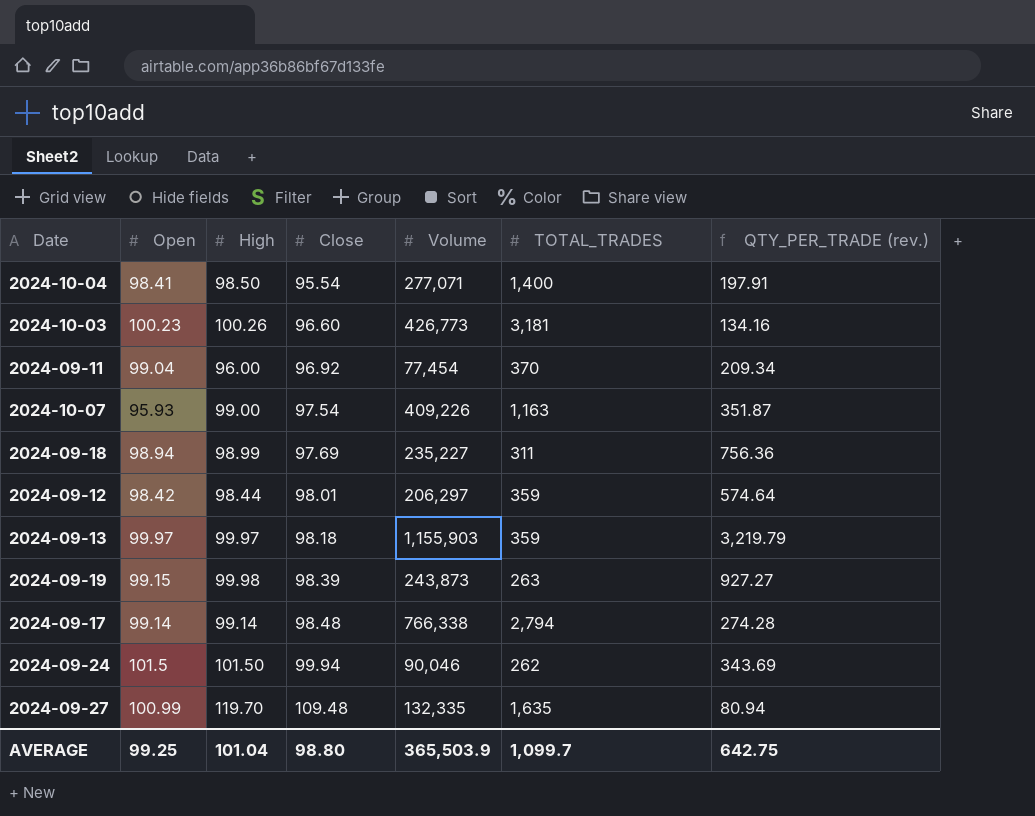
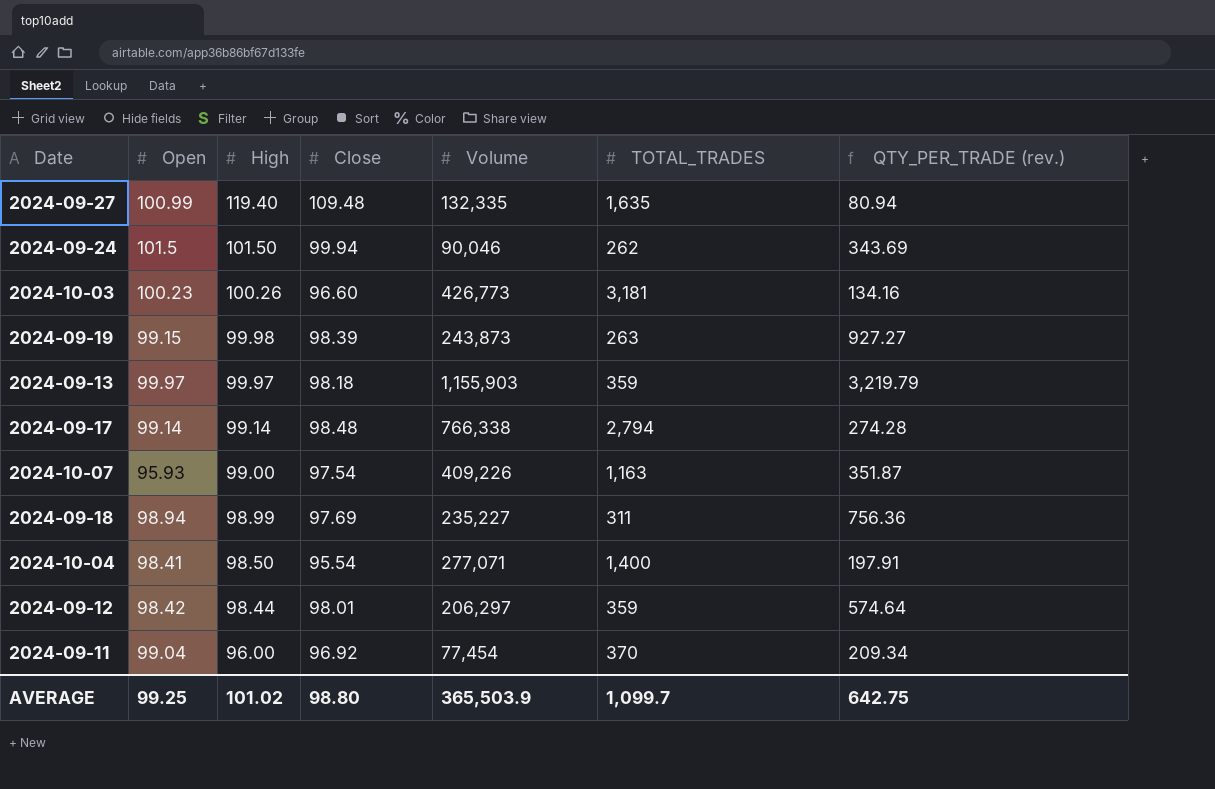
row order: Close ascending -> High descending
2024-09-27 | High: 119.70 -> 119.40
AVERAGE | High: 101.04 -> 101.02

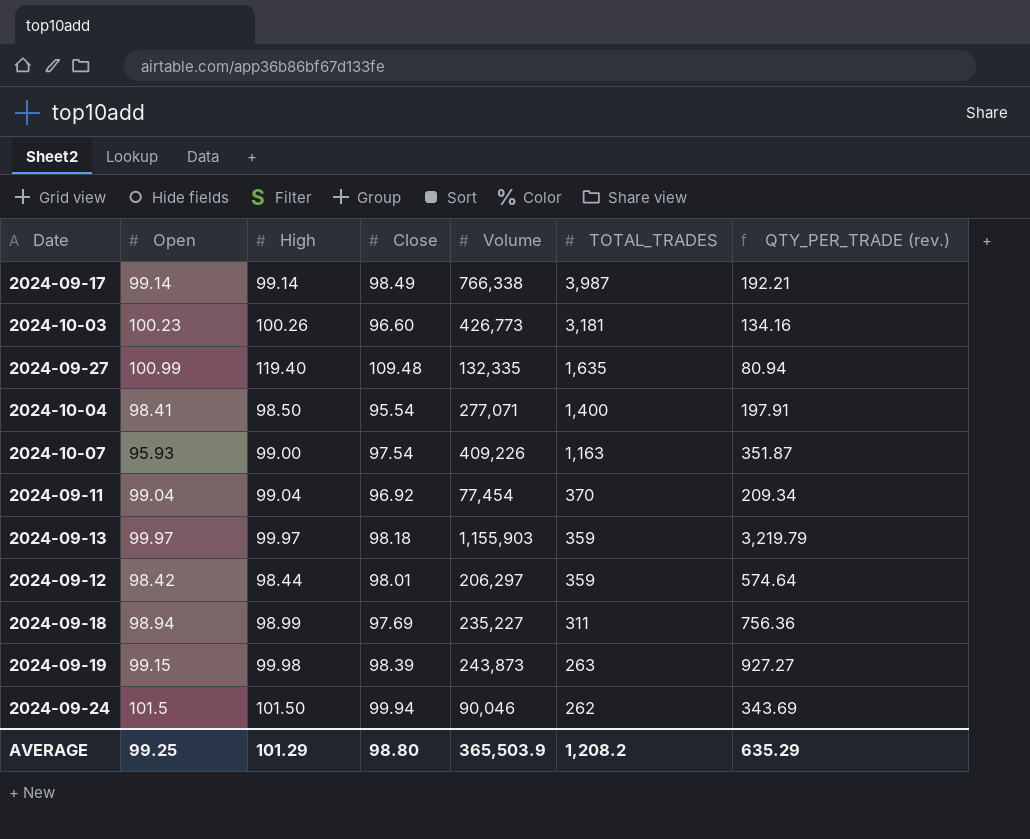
row order: High descending -> TOTAL_TRADES descending
2024-09-17 | Close: 98.48 -> 98.49
2024-09-17 | TOTAL_TRADES: 2,794 -> 3,987
2024-09-17 | QTY_PER_TRADE (rev.): 274.28 -> 192.21
2024-09-11 | High: 96.00 -> 99.04
AVERAGE | High: 101.02 -> 101.29
AVERAGE | TOTAL_TRADES: 1,099.7 -> 1,208.2
AVERAGE | QTY_PER_TRADE (rev.): 642.75 -> 635.29

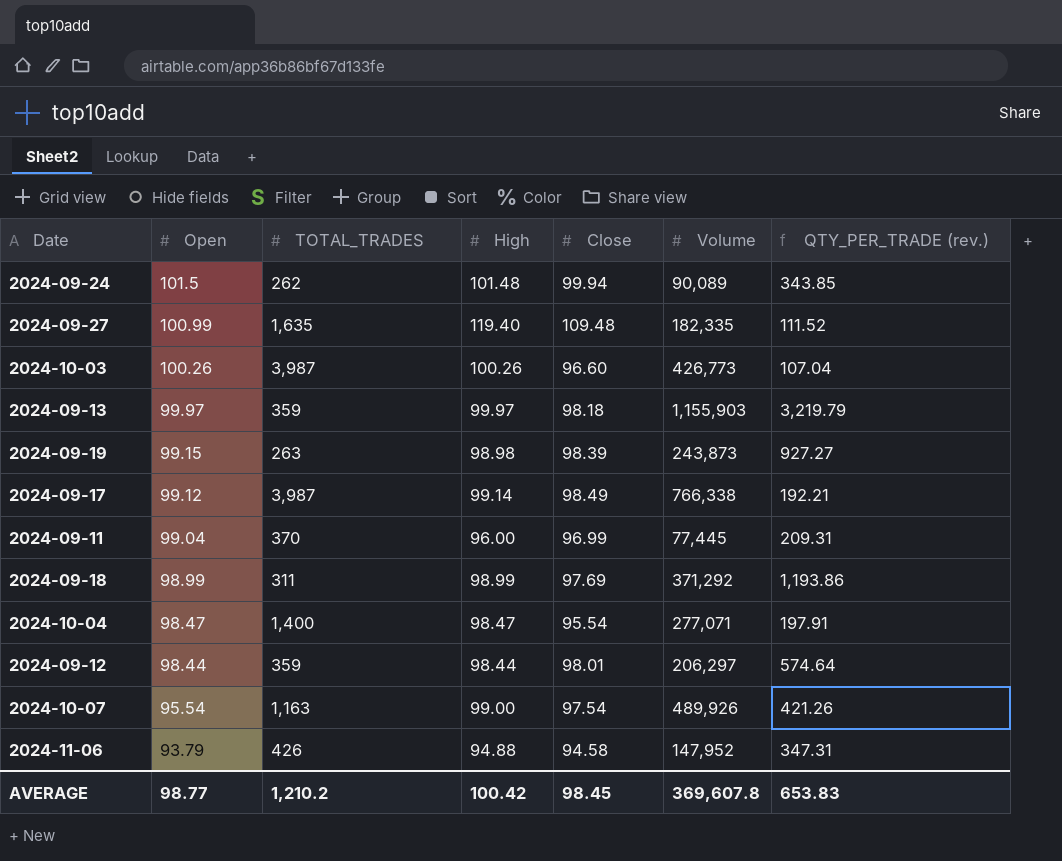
row order: TOTAL_TRADES descending -> Open descending
column TOTAL_TRADES | position: 6 -> 3
2024-09-24 | High: 101.50 -> 101.48
2024-09-24 | Volume: 90,046 -> 90,089
2024-09-24 | QTY_PER_TRADE (rev.): 343.69 -> 343.85
2024-09-27 | Volume: 132,335 -> 182,335
2024-09-27 | QTY_PER_TRADE (rev.): 80.94 -> 111.52
2024-10-03 | Open: 100.23 -> 100.26
2024-10-03 | TOTAL_TRADES: 3,181 -> 3,987
2024-10-03 | QTY_PER_TRADE (rev.): 134.16 -> 107.04
2024-09-19 | High: 99.98 -> 98.98
2024-09-17 | Open: 99.14 -> 99.12
2024-09-11 | High: 99.04 -> 96.00
2024-09-11 | Close: 96.92 -> 96.99
2024-09-11 | Volume: 77,454 -> 77,445
2024-09-11 | QTY_PER_TRADE (rev.): 209.34 -> 209.31
2024-09-18 | Open: 98.94 -> 98.99
2024-09-18 | Volume: 235,227 -> 371,292
2024-09-18 | QTY_PER_TRADE (rev.): 756.36 -> 1,193.86
2024-10-04 | Open: 98.41 -> 98.47
2024-10-04 | High: 98.50 -> 98.47
2024-09-12 | Open: 98.42 -> 98.44
2024-10-07 | Open: 95.93 -> 95.54
2024-10-07 | Volume: 409,226 -> 489,926
2024-10-07 | QTY_PER_TRADE (rev.): 351.87 -> 421.26
row 2024-11-06: none -> 93.79 | 426 | 94.88 | 94.58 | 147,952 | 347.31
AVERAGE | Open: 99.25 -> 98.77
AVERAGE | TOTAL_TRADES: 1,208.2 -> 1,210.2
AVERAGE | High: 101.29 -> 100.42
AVERAGE | Close: 98.80 -> 98.45
AVERAGE | Volume: 365,503.9 -> 369,607.8
AVERAGE | QTY_PER_TRADE (rev.): 635.29 -> 653.83

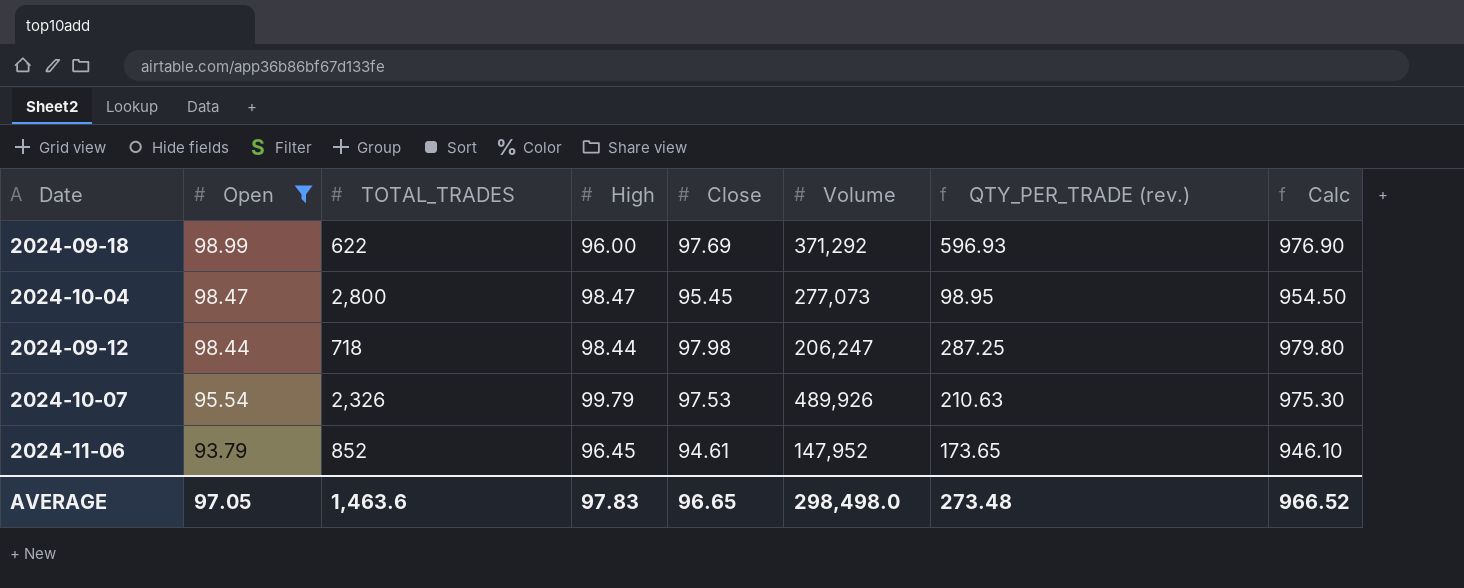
filter: none -> Open <= 98.99
column Calc | formula: none -> [Close] * 10
2024-09-18 | TOTAL_TRADES: 311 -> 622
2024-09-18 | High: 98.99 -> 96.00
2024-09-18 | QTY_PER_TRADE (rev.): 1,193.86 -> 596.93
2024-10-04 | TOTAL_TRADES: 1,400 -> 2,800
2024-10-04 | Close: 95.54 -> 95.45
2024-10-04 | Volume: 277,071 -> 277,073
2024-10-04 | QTY_PER_TRADE (rev.): 197.91 -> 98.95
2024-09-12 | TOTAL_TRADES: 359 -> 718
2024-09-12 | Close: 98.01 -> 97.98
2024-09-12 | Volume: 206,297 -> 206,247
2024-09-12 | QTY_PER_TRADE (rev.): 574.64 -> 287.25
2024-10-07 | TOTAL_TRADES: 1,163 -> 2,326
2024-10-07 | High: 99.00 -> 99.79
2024-10-07 | Close: 97.54 -> 97.53
2024-10-07 | QTY_PER_TRADE (rev.): 421.26 -> 210.63
2024-11-06 | TOTAL_TRADES: 426 -> 852
2024-11-06 | High: 94.88 -> 96.45
2024-11-06 | Close: 94.58 -> 94.61
2024-11-06 | QTY_PER_TRADE (rev.): 347.31 -> 173.65
AVERAGE | Open: 98.77 -> 97.05
AVERAGE | TOTAL_TRADES: 1,210.2 -> 1,463.6
AVERAGE | High: 100.42 -> 97.83
AVERAGE | Close: 98.45 -> 96.65
AVERAGE | Volume: 369,607.8 -> 298,498.0
AVERAGE | QTY_PER_TRADE (rev.): 653.83 -> 273.48

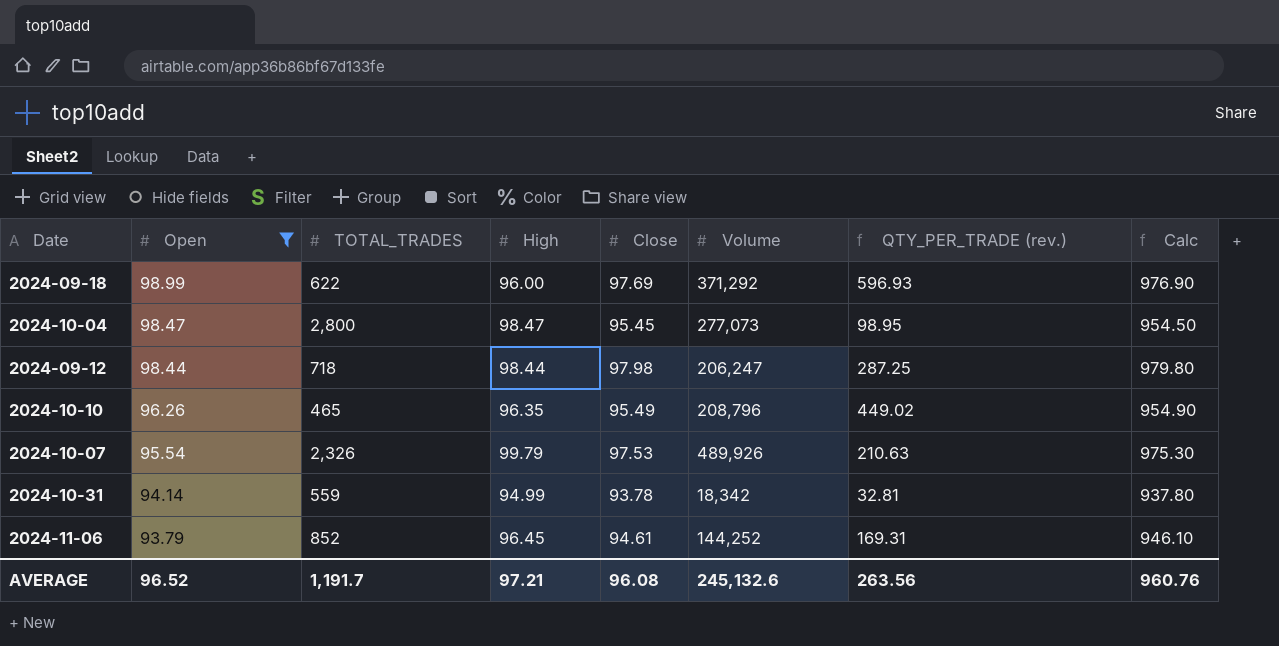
row 2024-10-10: none -> 96.26 | 465 | 96.35 | 95.49 | 208,796 | 449.02 | 954.90
row 2024-10-31: none -> 94.14 | 559 | 94.99 | 93.78 | 18,342 | 32.81 | 937.80
2024-11-06 | Volume: 147,952 -> 144,252
2024-11-06 | QTY_PER_TRADE (rev.): 173.65 -> 169.31
AVERAGE | Open: 97.05 -> 96.52
AVERAGE | TOTAL_TRADES: 1,463.6 -> 1,191.7
AVERAGE | High: 97.83 -> 97.21
AVERAGE | Close: 96.65 -> 96.08
AVERAGE | Volume: 298,498.0 -> 245,132.6
AVERAGE | QTY_PER_TRADE (rev.): 273.48 -> 263.56
AVERAGE | Calc: 966.52 -> 960.76

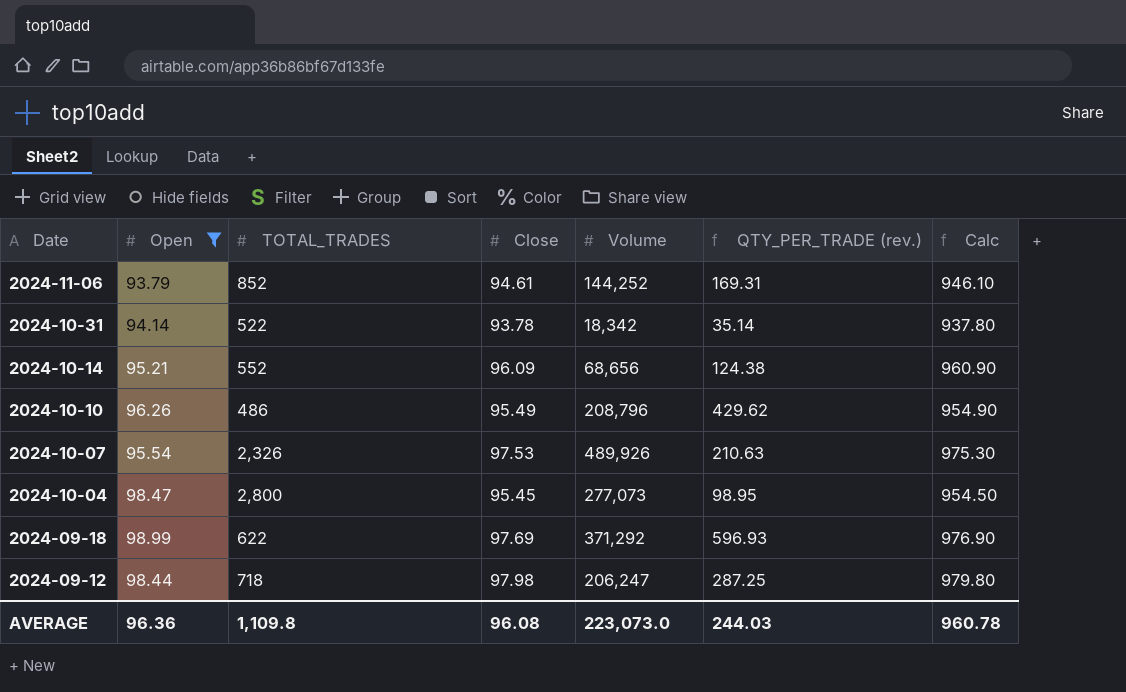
row order: Open descending -> Date descending
column High | position: 4 -> none
2024-10-31 | TOTAL_TRADES: 559 -> 522
2024-10-31 | QTY_PER_TRADE (rev.): 32.81 -> 35.14
row 2024-10-14: none -> 95.21 | 552 | 96.09 | 68,656 | 124.38 | 960.90
2024-10-10 | TOTAL_TRADES: 465 -> 486
2024-10-10 | QTY_PER_TRADE (rev.): 449.02 -> 429.62
AVERAGE | Open: 96.52 -> 96.36
AVERAGE | TOTAL_TRADES: 1,191.7 -> 1,109.8
AVERAGE | Volume: 245,132.6 -> 223,073.0
AVERAGE | QTY_PER_TRADE (rev.): 263.56 -> 244.03
AVERAGE | Calc: 960.76 -> 960.78

